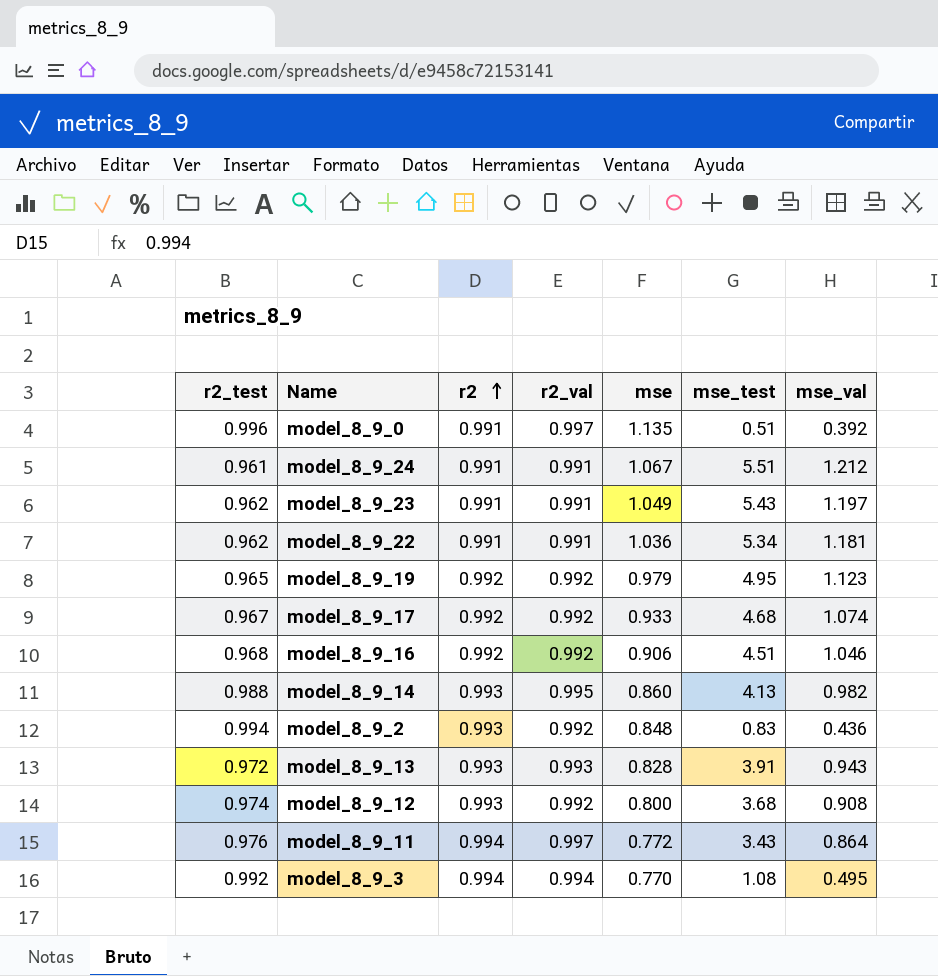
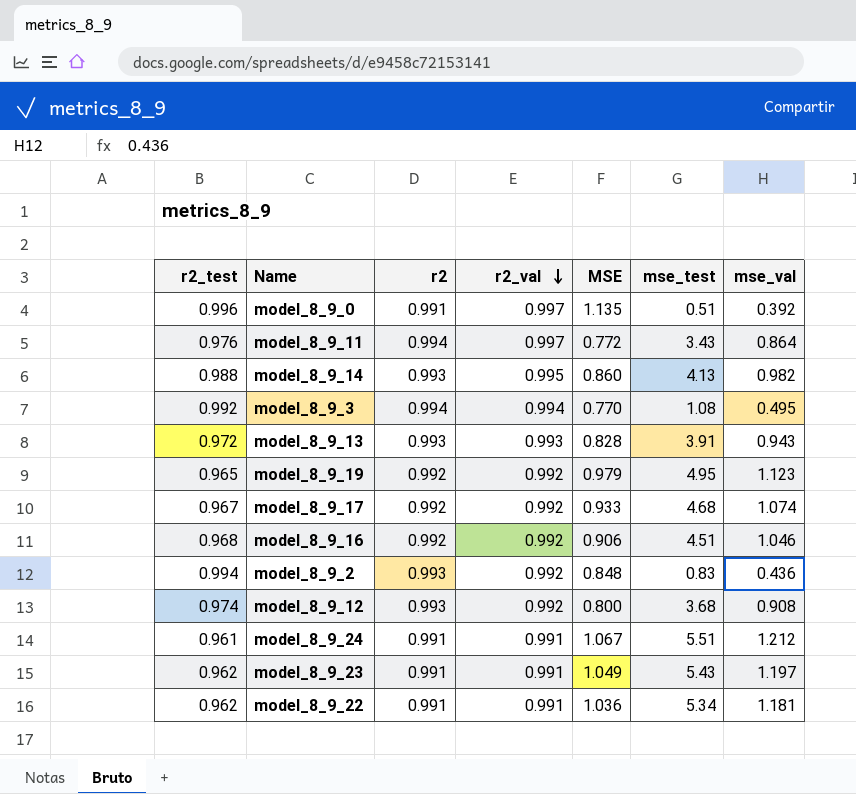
row order: r2 ascending -> r2_val descending
column name: mse -> MSE

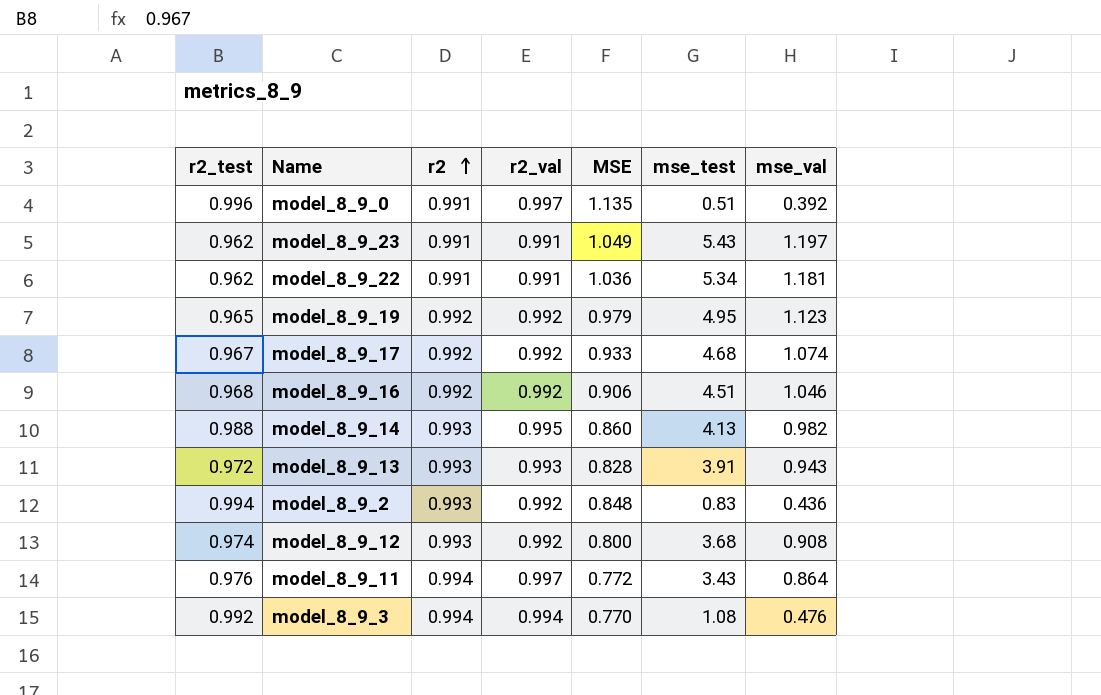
row order: r2_val descending -> r2 ascending
row model_8_9_24: 0.961 | 0.991 | 0.991 | 1.067 | 5.51 | 1.212 -> none
model_8_9_3 | mse_val: 0.495 -> 0.476

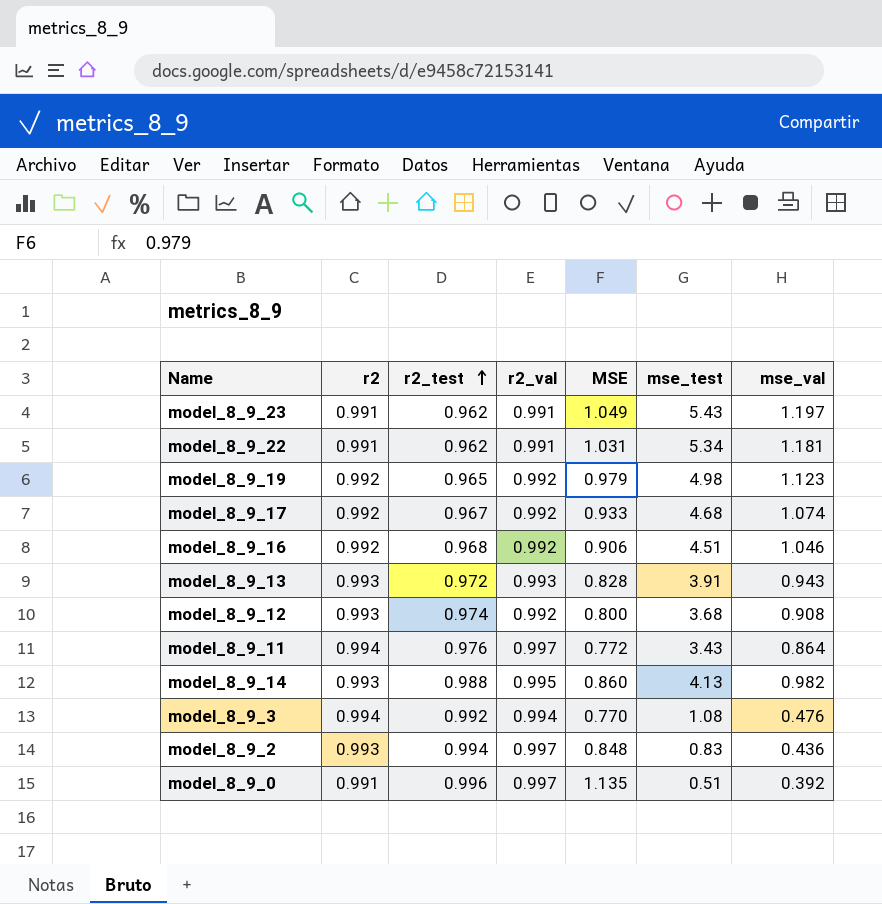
row order: r2 ascending -> r2_test ascending
column r2_test | position: 1 -> 3
model_8_9_22 | MSE: 1.036 -> 1.031
model_8_9_19 | mse_test: 4.95 -> 4.98
model_8_9_2 | r2_val: 0.992 -> 0.997

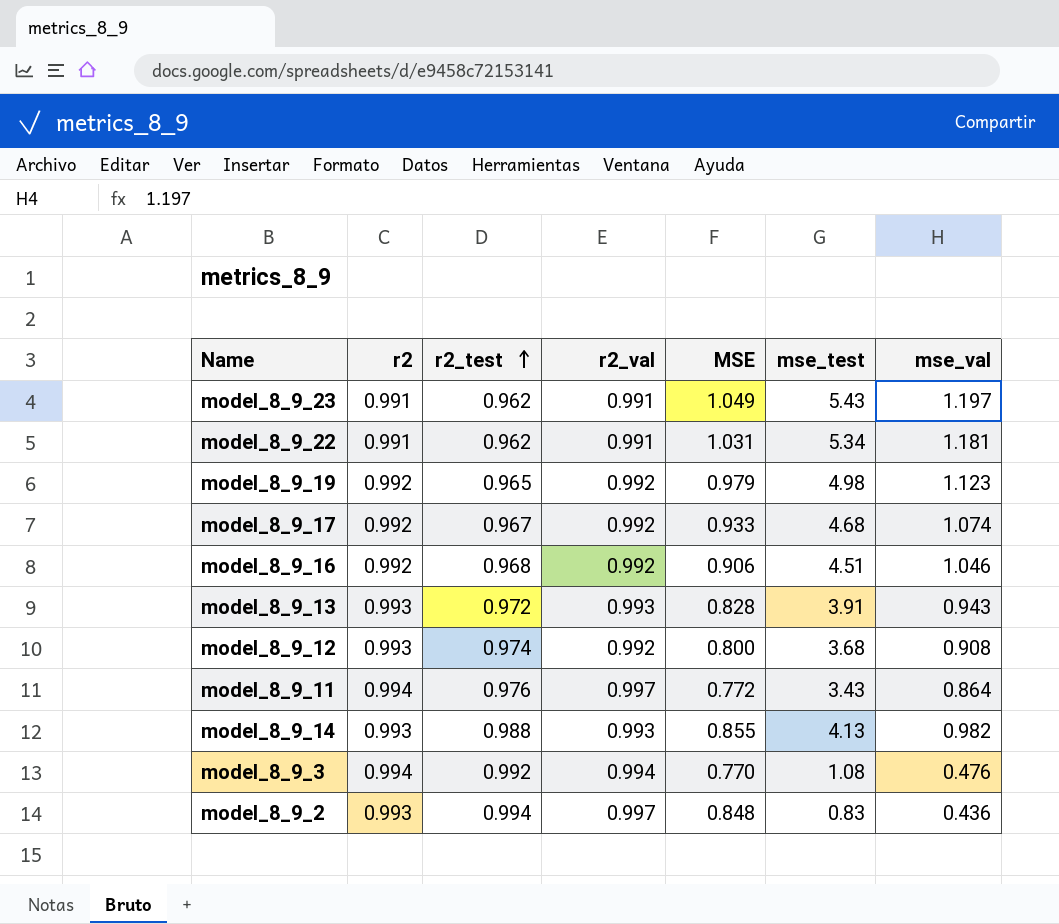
row model_8_9_0: 0.991 | 0.996 | 0.997 | 1.135 | 0.51 | 0.392 -> none
model_8_9_14 | r2_val: 0.995 -> 0.993
model_8_9_14 | MSE: 0.860 -> 0.855

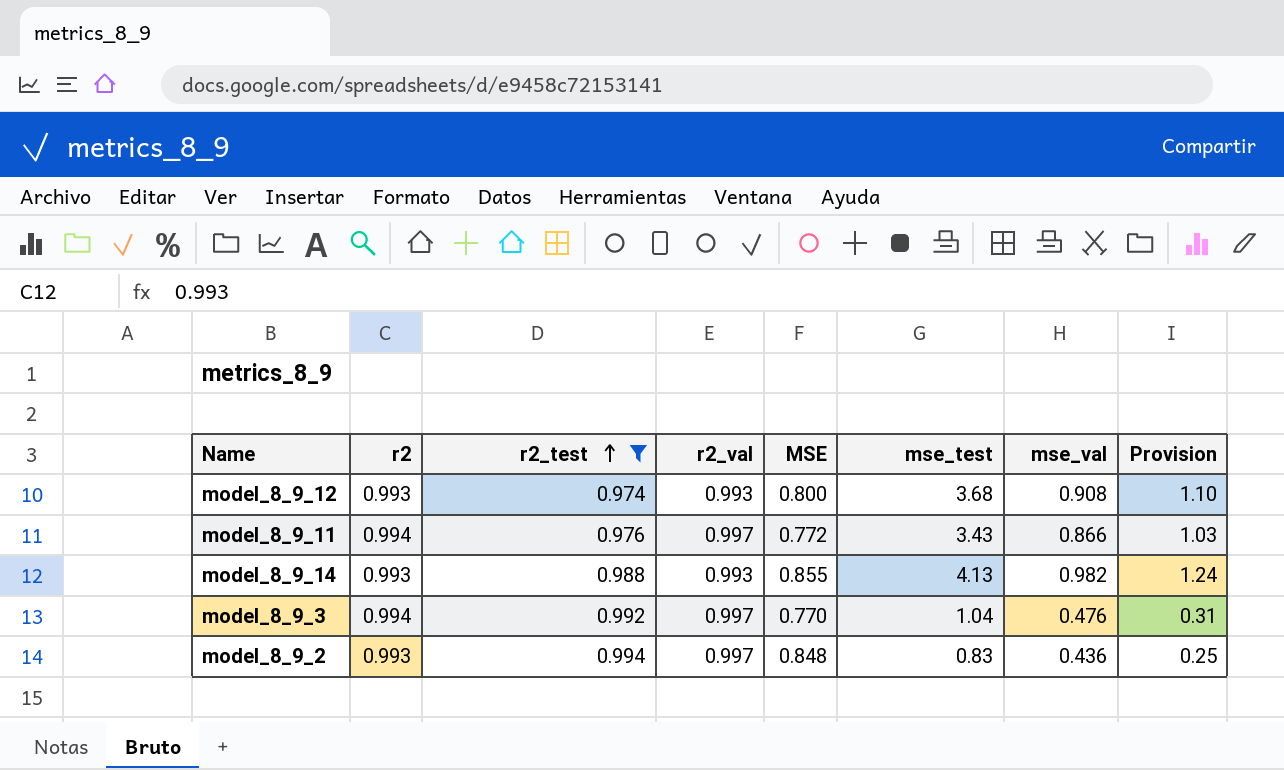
filter: none -> r2_test >= 0.974
column Provision | formula: none -> [mse_test] * 0.3
model_8_9_12 | r2_val: 0.992 -> 0.993
model_8_9_11 | mse_val: 0.864 -> 0.866
model_8_9_3 | r2_val: 0.994 -> 0.997
model_8_9_3 | mse_test: 1.08 -> 1.04

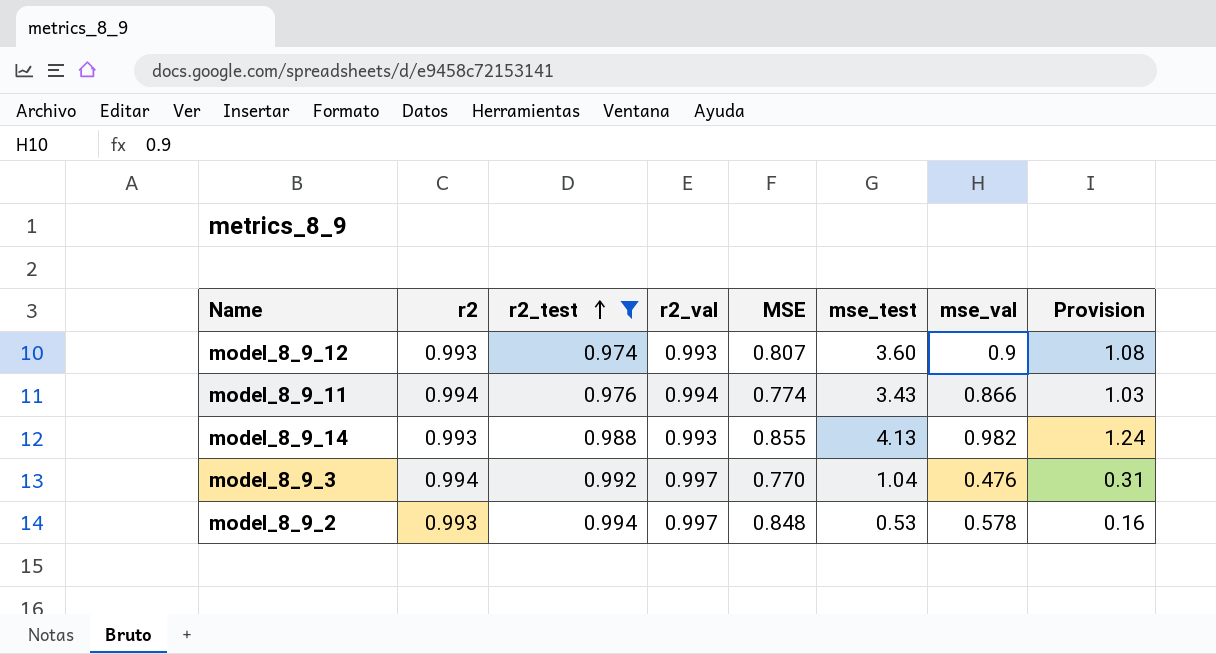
model_8_9_12 | MSE: 0.800 -> 0.807
model_8_9_12 | mse_test: 3.68 -> 3.60
model_8_9_12 | mse_val: 0.908 -> 0.9
model_8_9_12 | Provision: 1.10 -> 1.08
model_8_9_11 | r2_val: 0.997 -> 0.994
model_8_9_11 | MSE: 0.772 -> 0.774
model_8_9_2 | mse_test: 0.83 -> 0.53
model_8_9_2 | mse_val: 0.436 -> 0.578
model_8_9_2 | Provision: 0.25 -> 0.16

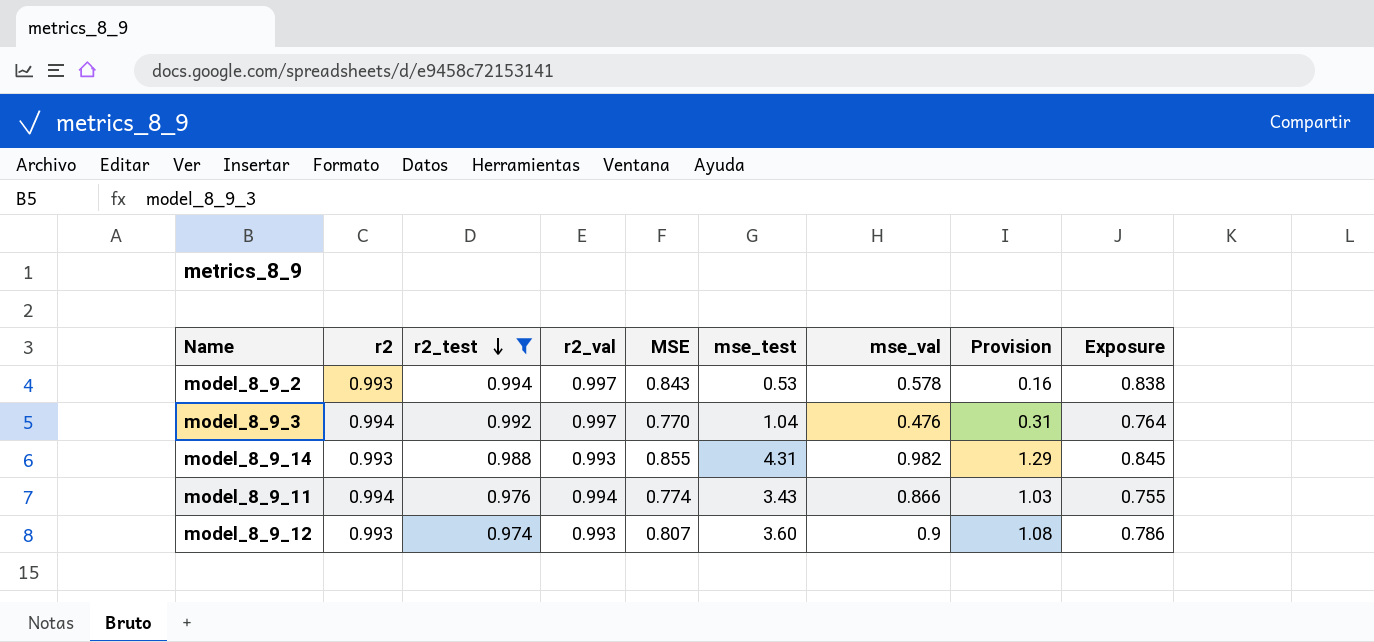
row order: r2_test ascending -> r2_test descending
column Exposure | formula: none -> [r2_test] * [MSE]
model_8_9_2 | MSE: 0.848 -> 0.843
model_8_9_14 | mse_test: 4.13 -> 4.31
model_8_9_14 | Provision: 1.24 -> 1.29

